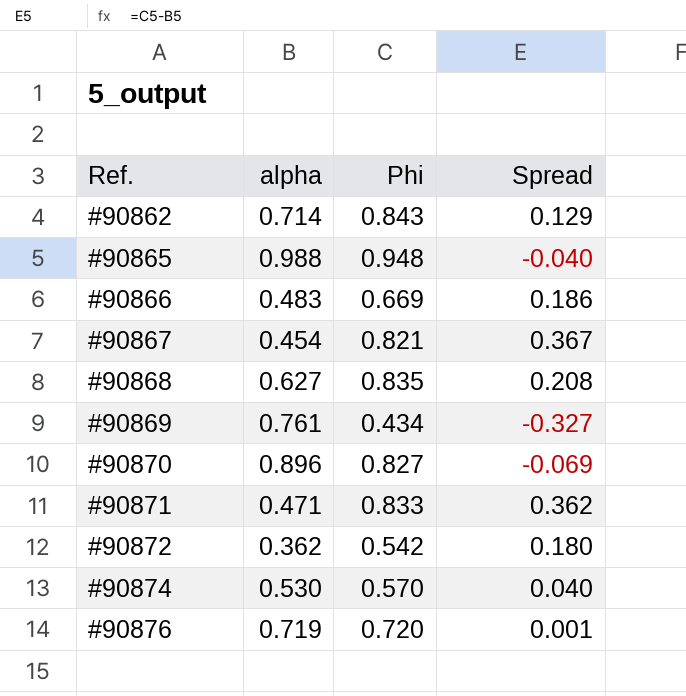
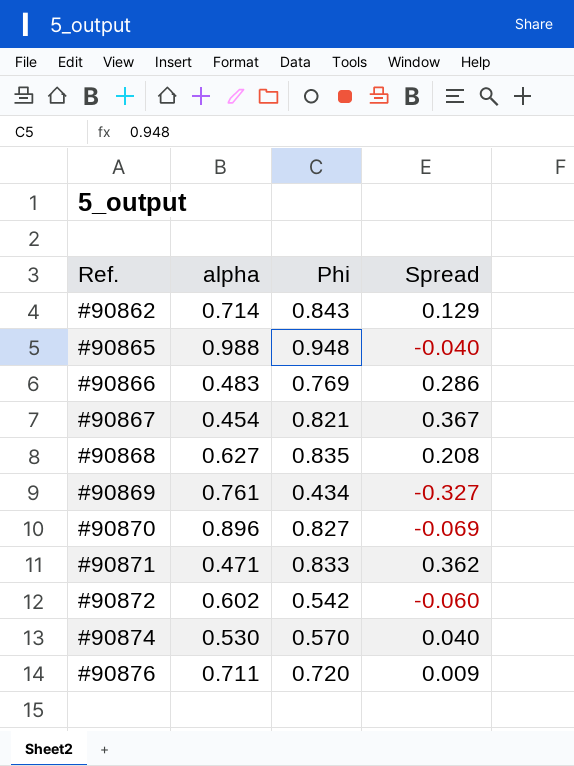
#90866 | Phi: 0.669 -> 0.769
#90866 | Spread: 0.186 -> 0.286
#90872 | alpha: 0.362 -> 0.602
#90872 | Spread: 0.180 -> -0.060
#90876 | alpha: 0.719 -> 0.711
#90876 | Spread: 0.001 -> 0.009

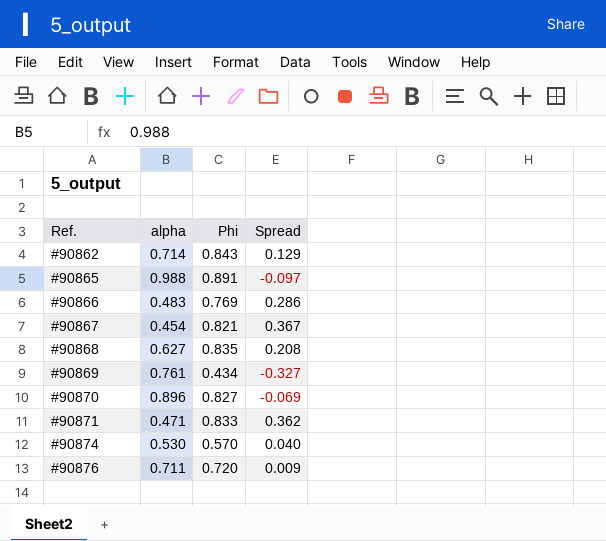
row #90872: 0.602 | 0.542 | -0.060 -> none
#90865 | Phi: 0.948 -> 0.891
#90865 | Spread: -0.040 -> -0.097

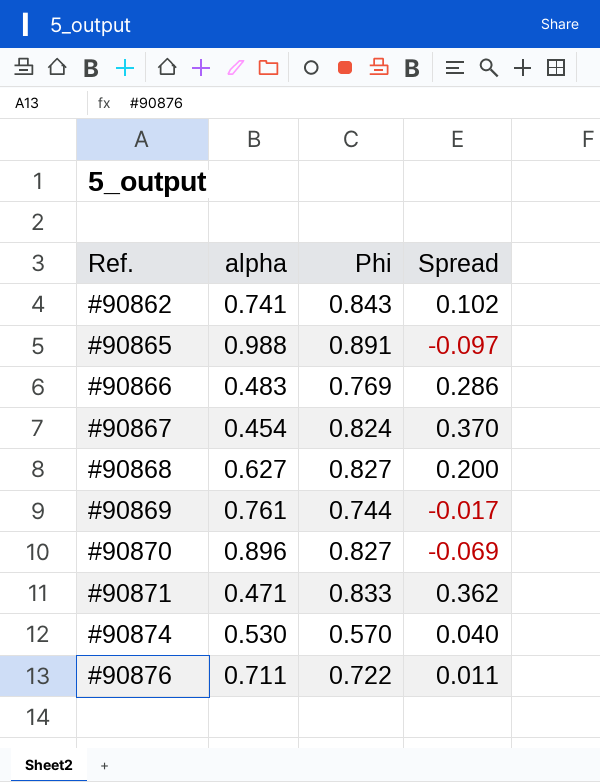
#90862 | alpha: 0.714 -> 0.741
#90862 | Spread: 0.129 -> 0.102
#90867 | Phi: 0.821 -> 0.824
#90867 | Spread: 0.367 -> 0.370
#90868 | Phi: 0.835 -> 0.827
#90868 | Spread: 0.208 -> 0.200
#90869 | Phi: 0.434 -> 0.744
#90869 | Spread: -0.327 -> -0.017
#90876 | Phi: 0.720 -> 0.722
#90876 | Spread: 0.009 -> 0.011

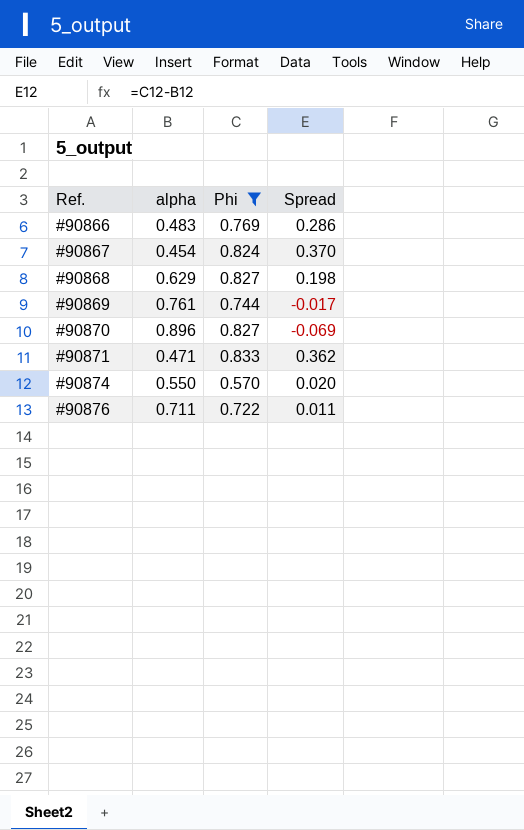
filter: none -> Phi <= 0.833
#90868 | alpha: 0.627 -> 0.629
#90868 | Spread: 0.200 -> 0.198
#90874 | alpha: 0.530 -> 0.550
#90874 | Spread: 0.040 -> 0.020

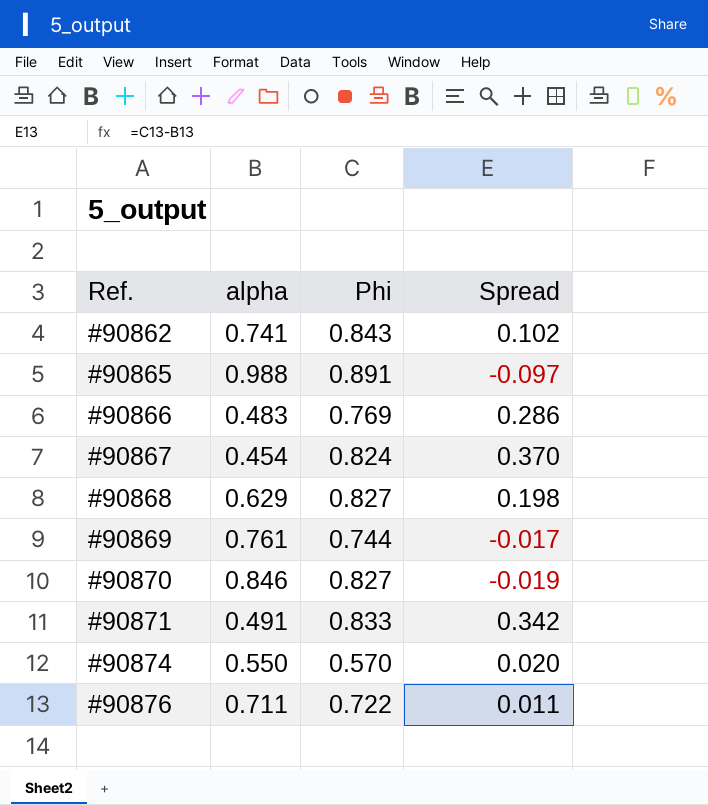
filter: Phi <= 0.833 -> none
#90870 | alpha: 0.896 -> 0.846
#90870 | Spread: -0.069 -> -0.019
#90871 | alpha: 0.471 -> 0.491
#90871 | Spread: 0.362 -> 0.342

